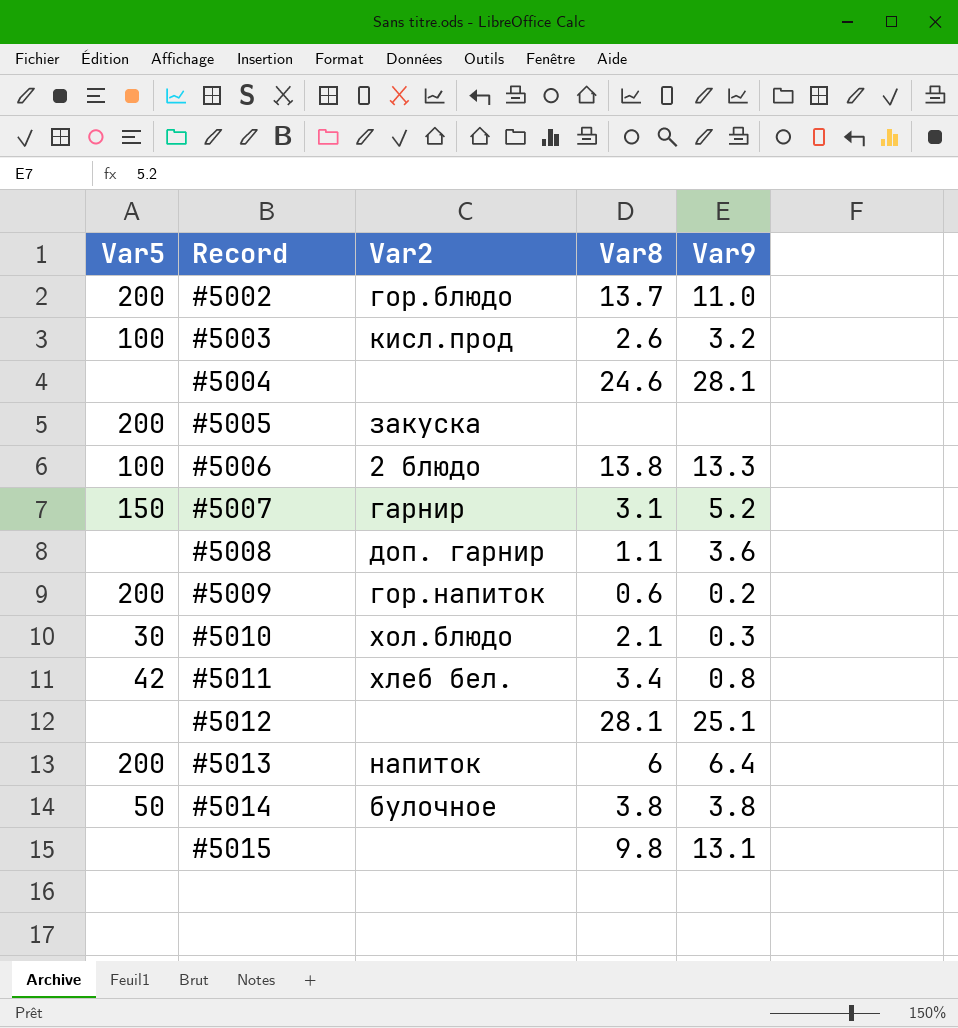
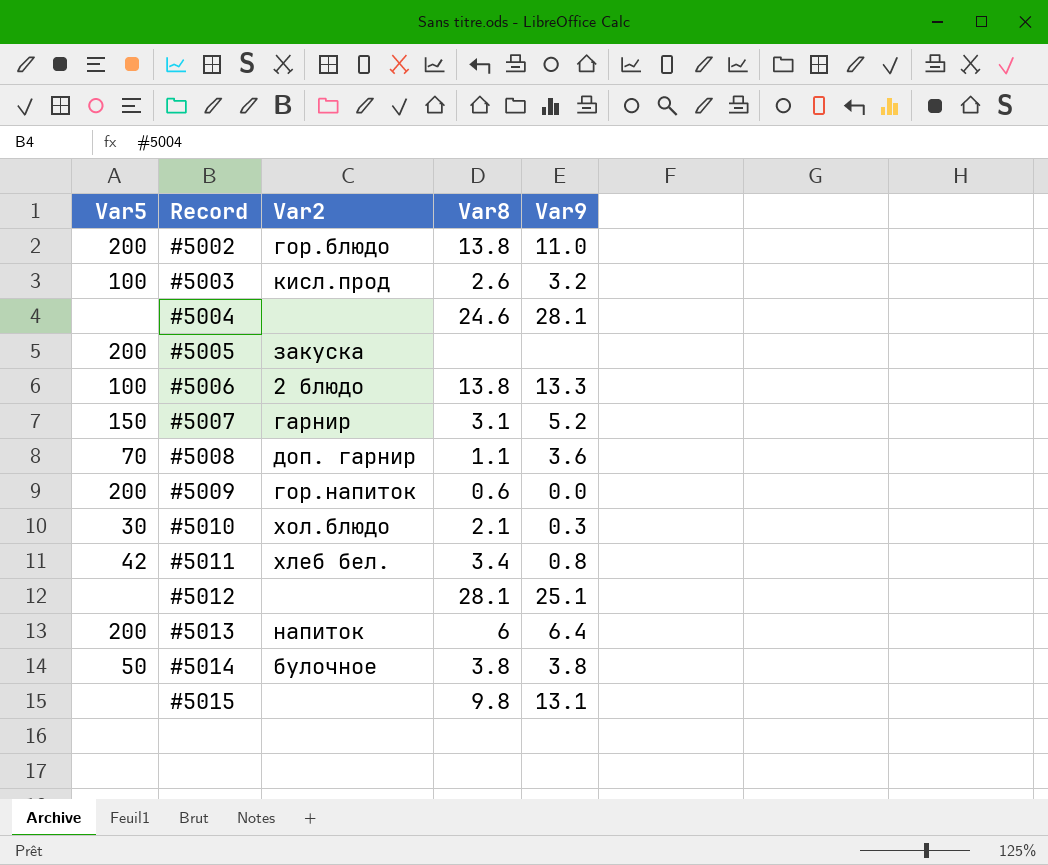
#5002 | Var8: 13.7 -> 13.8
#5008 | Var5: none -> 70
#5009 | Var9: 0.2 -> 0.0

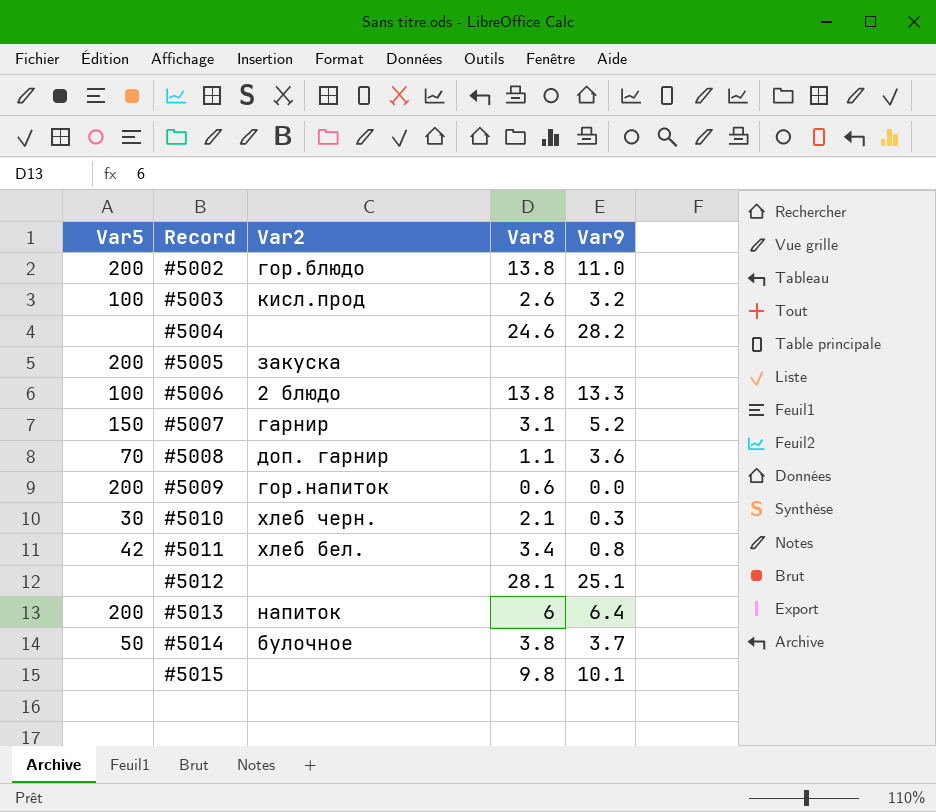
#5004 | Var9: 28.1 -> 28.2
#5010 | Var2: хол.блюдо -> хлеб черн.
#5014 | Var9: 3.8 -> 3.7
#5015 | Var9: 13.1 -> 10.1

